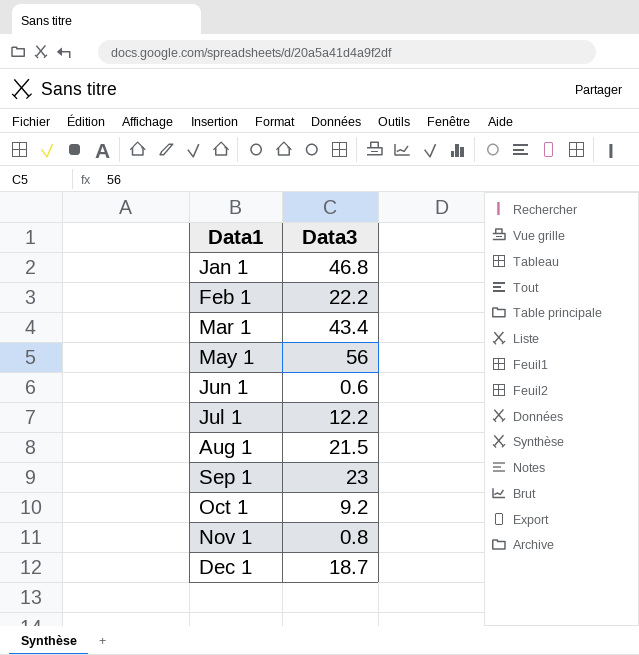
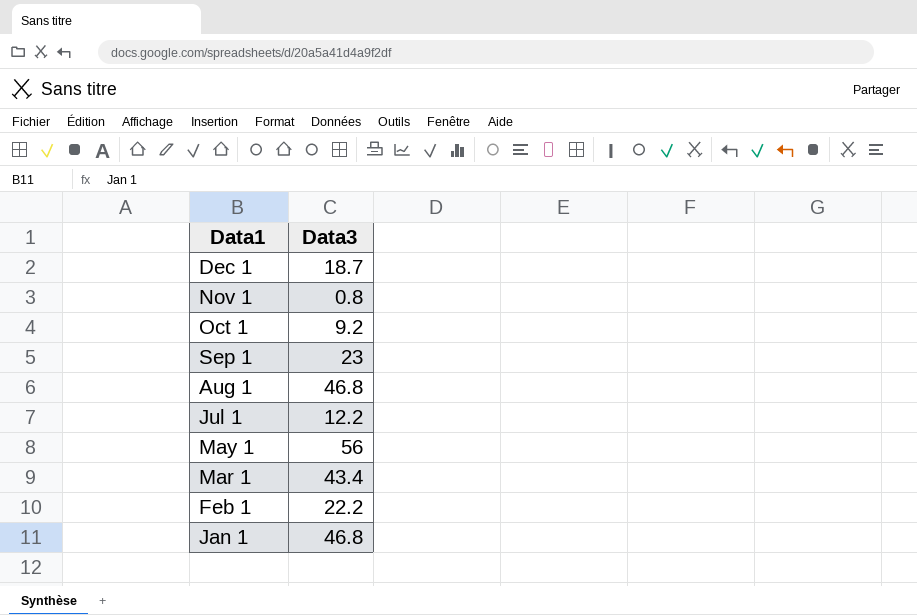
row order: Data1 ascending -> Data1 descending
row Jun 1: 0.6 -> none
Aug 1 | Data3: 21.5 -> 46.8

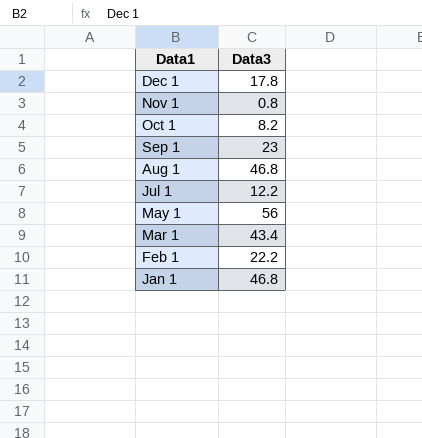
Dec 1 | Data3: 18.7 -> 17.8
Oct 1 | Data3: 9.2 -> 8.2

